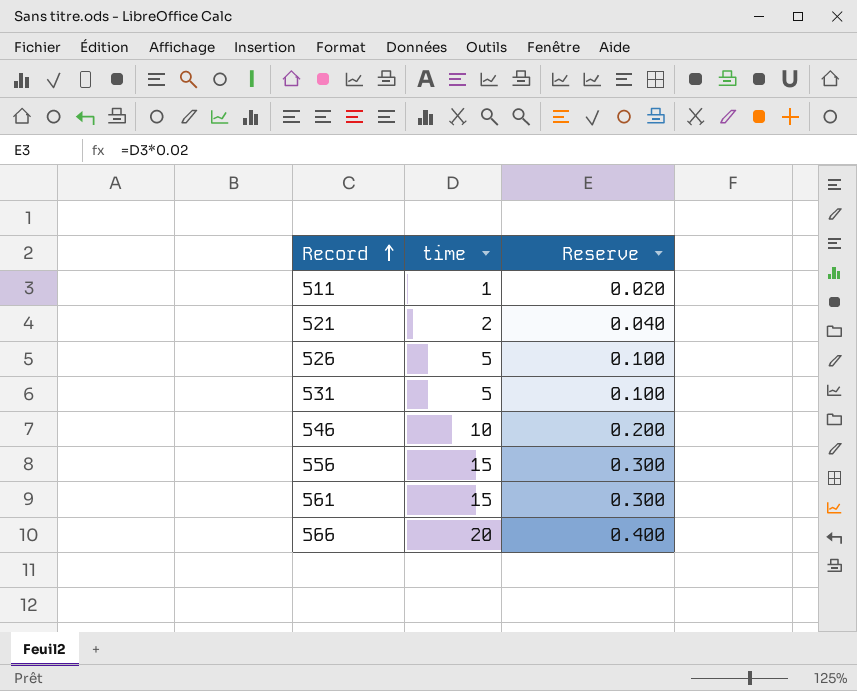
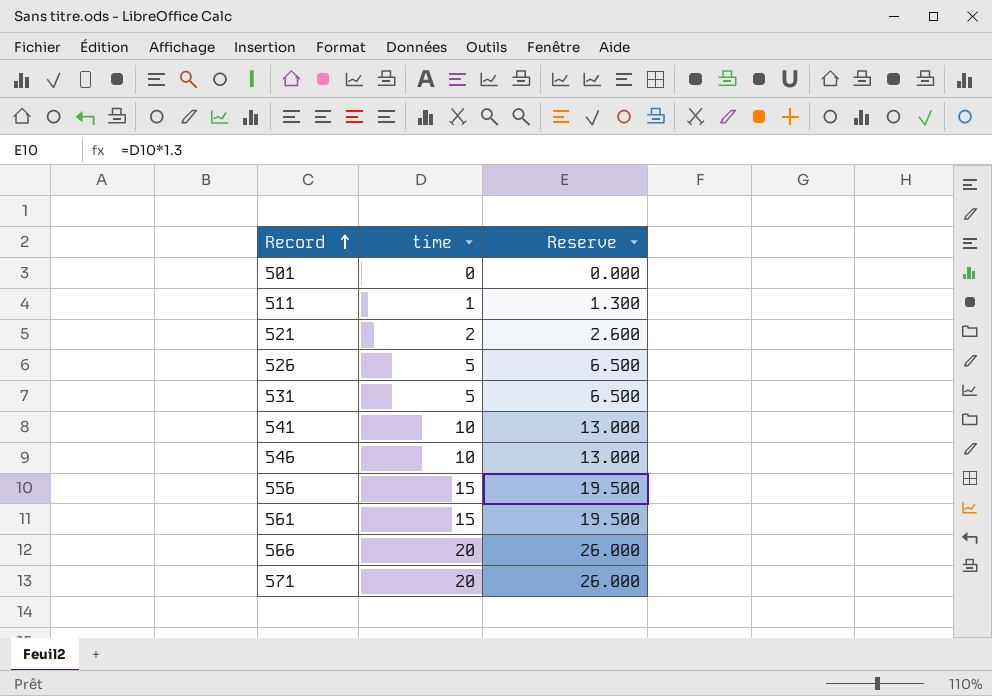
column Reserve | formula: [time] * 0.02 -> [time] * 1.3
row 501: none -> 0 | 0.000
row 541: none -> 10 | 13.000
row 571: none -> 20 | 26.000

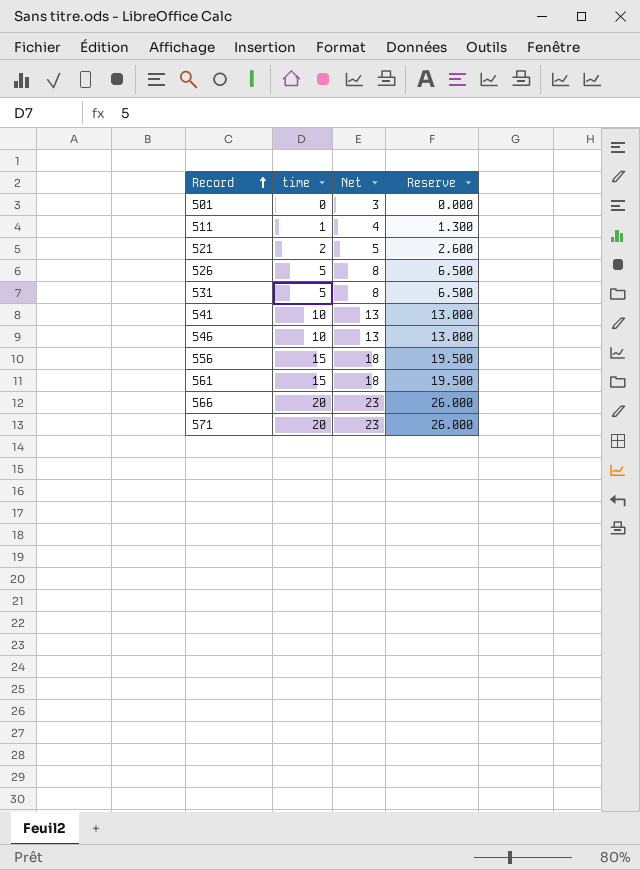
column Net | formula: none -> [time] + 3

